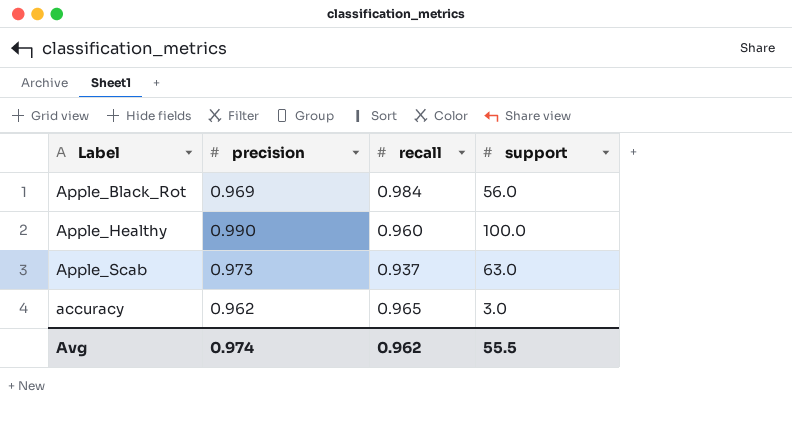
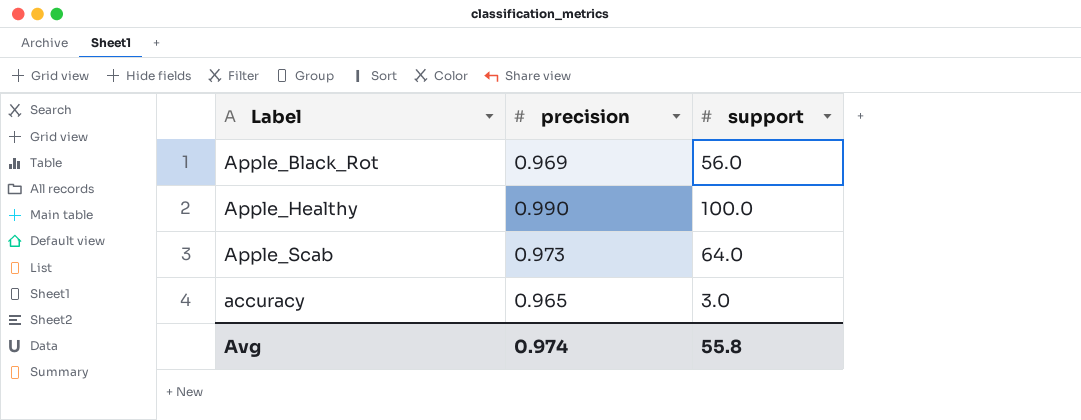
column recall | position: 3 -> none
Apple_Scab | support: 63.0 -> 64.0
accuracy | precision: 0.962 -> 0.965
Avg | support: 55.5 -> 55.8

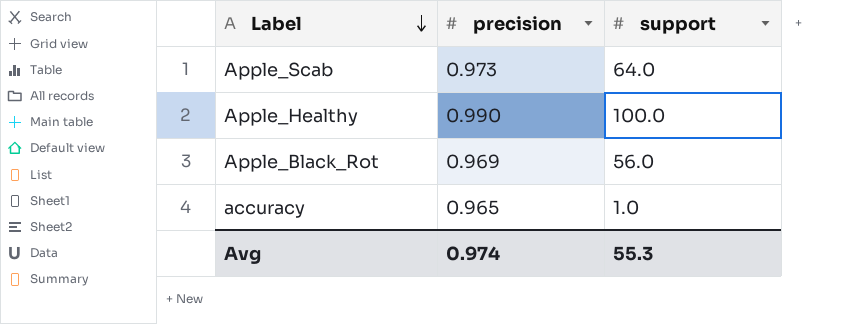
row order: none -> Label descending
accuracy | support: 3.0 -> 1.0
Avg | support: 55.8 -> 55.3

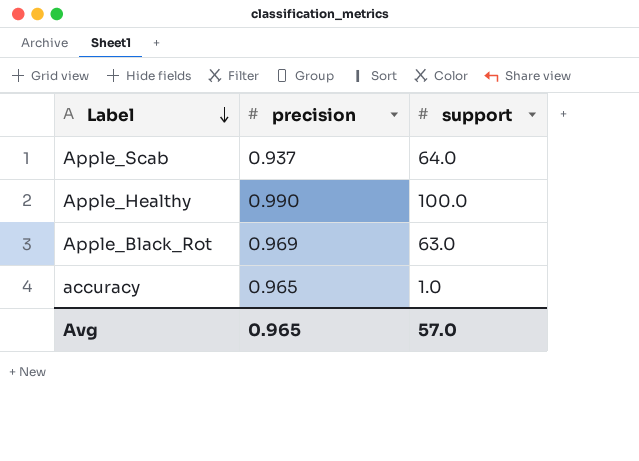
Apple_Scab | precision: 0.973 -> 0.937
Apple_Black_Rot | support: 56.0 -> 63.0
Avg | precision: 0.974 -> 0.965
Avg | support: 55.3 -> 57.0

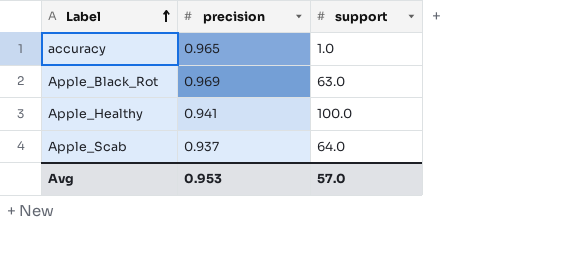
row order: Label descending -> Label ascending
Apple_Healthy | precision: 0.990 -> 0.941
Avg | precision: 0.965 -> 0.953

